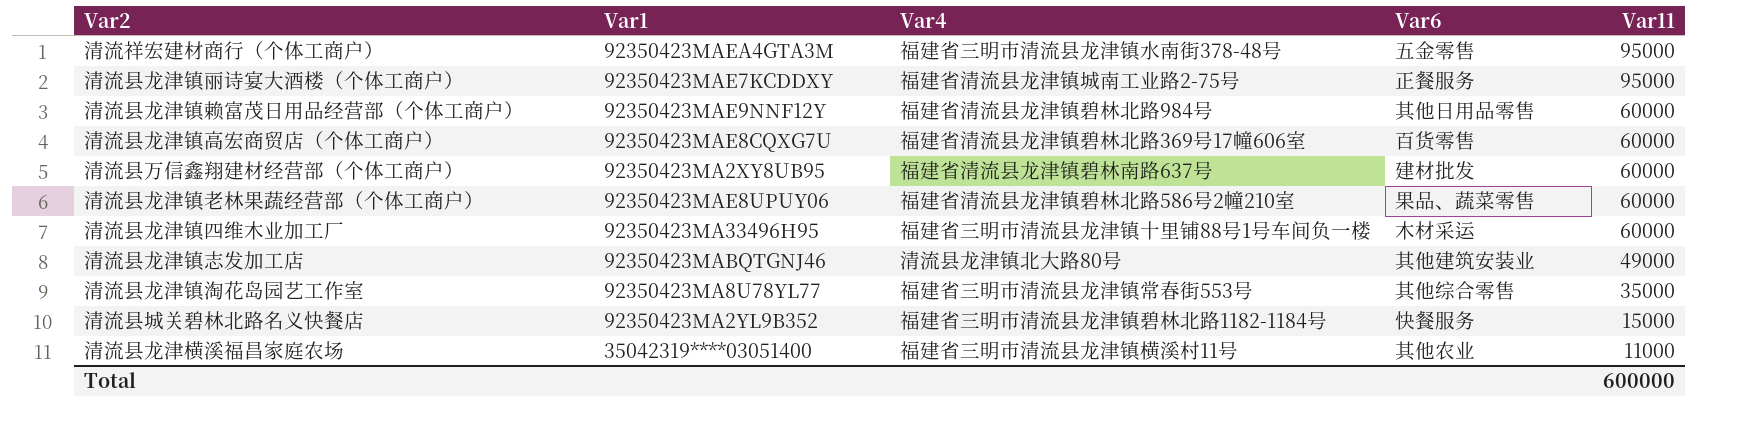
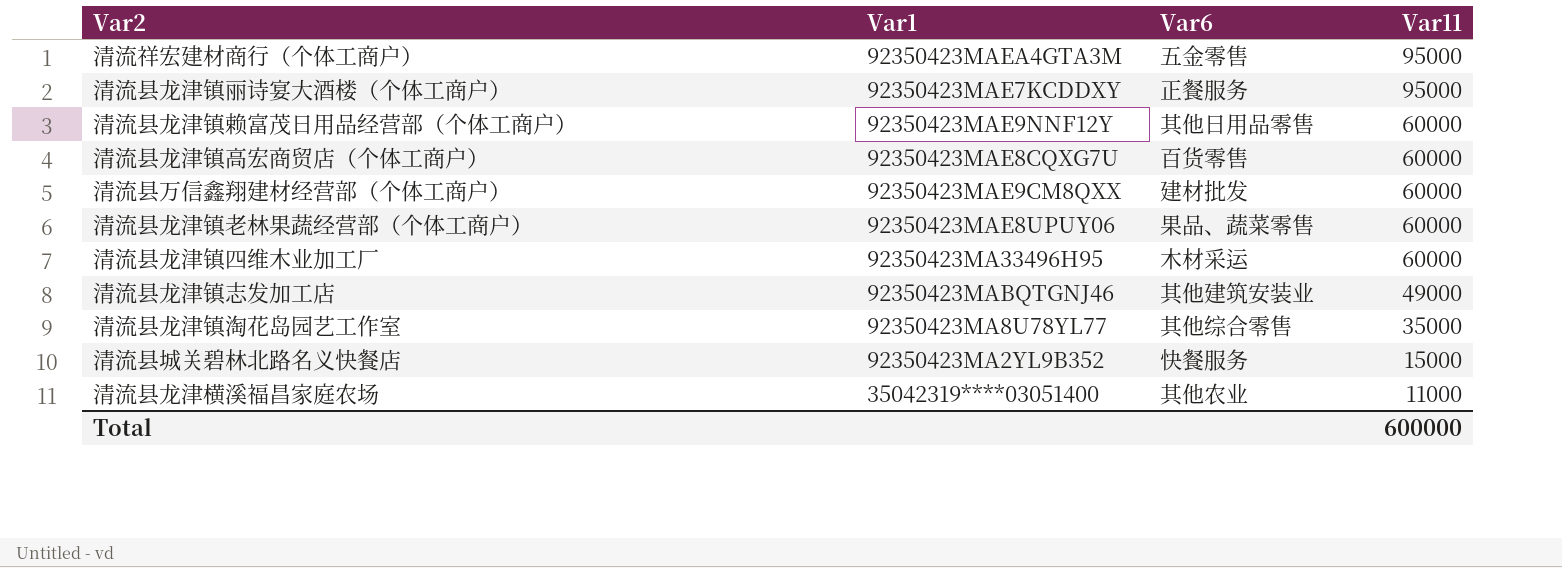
column Var4 | position: 3 -> none
清流县万信鑫翔建材经营部（个体工商户） | Var1: 92350423MA2XY8UB95 -> 92350423MAE9CM8QXX

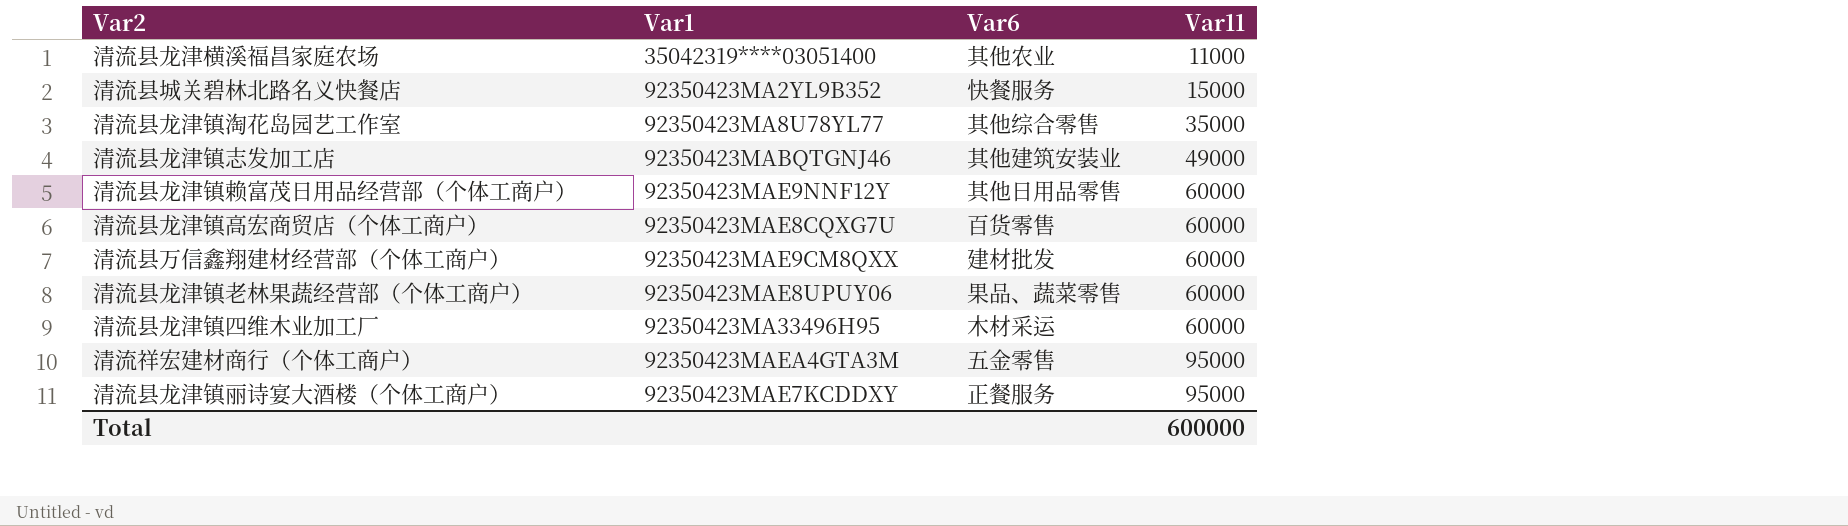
row order: Var11 descending -> Var11 ascending

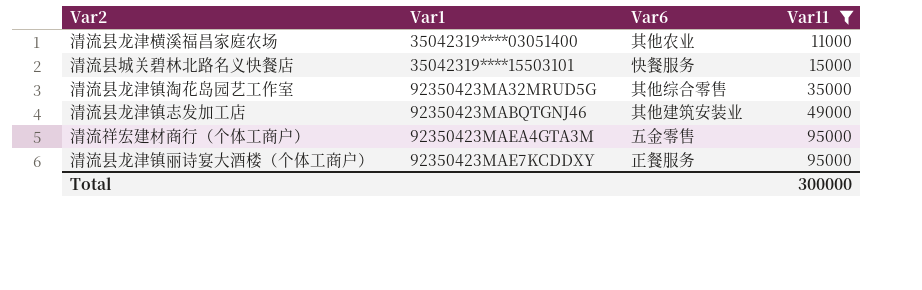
filter: none -> Var11 != 60000
清流县城关碧林北路名义快餐店 | Var1: 92350423MA2YL9B352 -> 35042319****15503101
清流县龙津镇淘花岛园艺工作室 | Var1: 92350423MA8U78YL77 -> 92350423MA32MRUD5G
Total | Var11: 600000 -> 300000

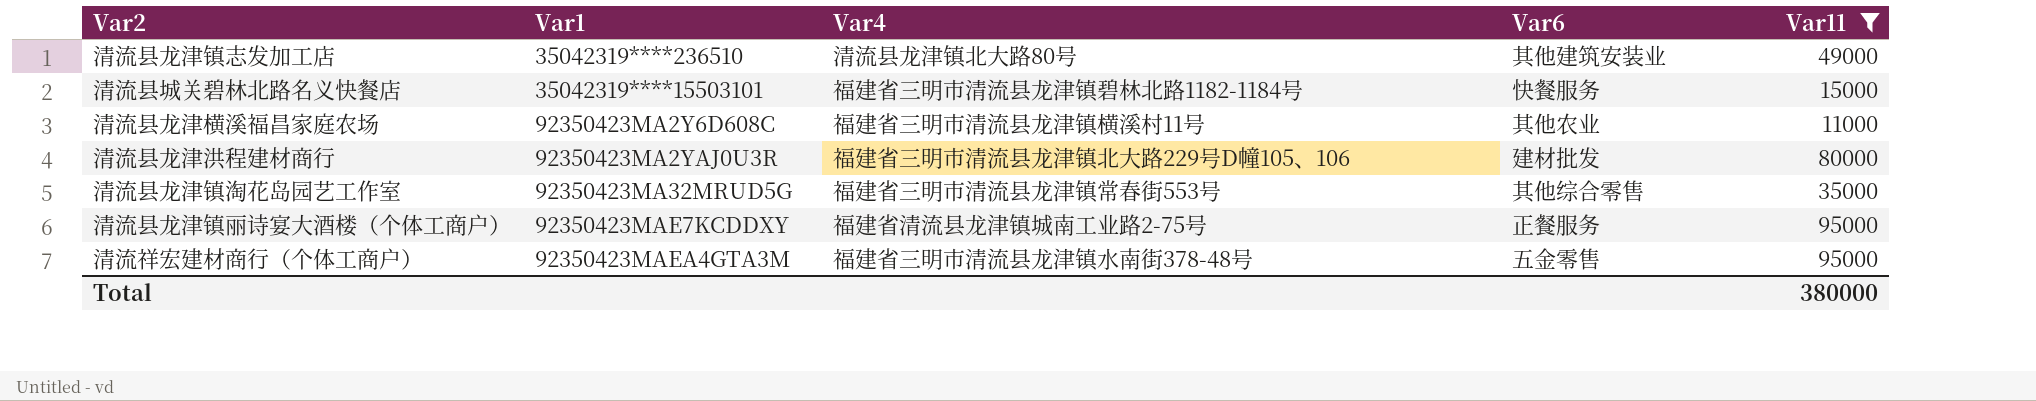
row order: Var11 ascending -> Var1 ascending
column Var4 | position: none -> 3
清流县龙津镇志发加工店 | Var1: 92350423MABQTGNJ46 -> 35042319****236510
清流县龙津横溪福昌家庭农场 | Var1: 35042319****03051400 -> 92350423MA2Y6D608C
row 清流县龙津洪程建材商行: none -> 92350423MA2YAJ0U3R | 福建省三明市清流县龙津镇北大路229号D幢105、106 | 建材批发 | 80000
Total | Var11: 300000 -> 380000

